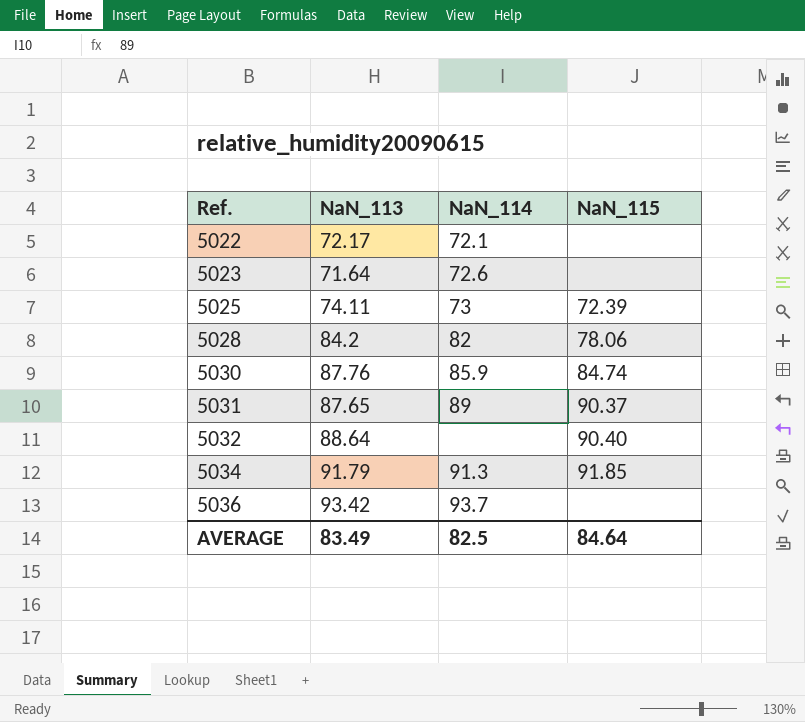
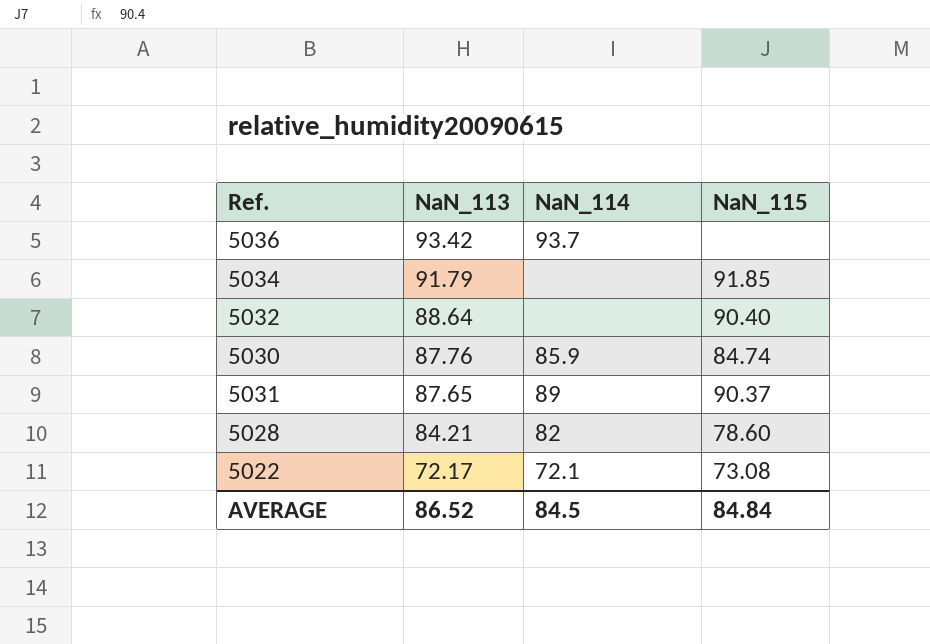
row order: Ref. ascending -> NaN_113 descending
row 5023: 71.64 | 72.6 | none -> none
row 5025: 74.11 | 73 | 72.39 -> none
5034 | NaN_114: 91.3 -> none
5028 | NaN_113: 84.2 -> 84.21
5028 | NaN_115: 78.06 -> 78.60
5022 | NaN_115: none -> 73.08
AVERAGE | NaN_113: 83.49 -> 86.52
AVERAGE | NaN_114: 82.5 -> 84.5
AVERAGE | NaN_115: 84.64 -> 84.84

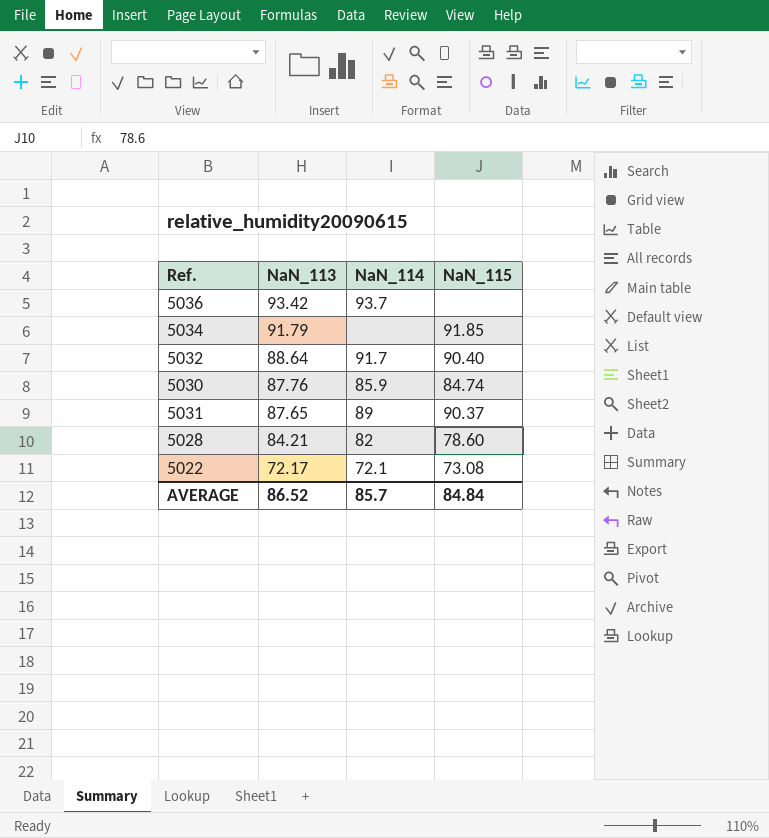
5032 | NaN_114: none -> 91.7
AVERAGE | NaN_114: 84.5 -> 85.7

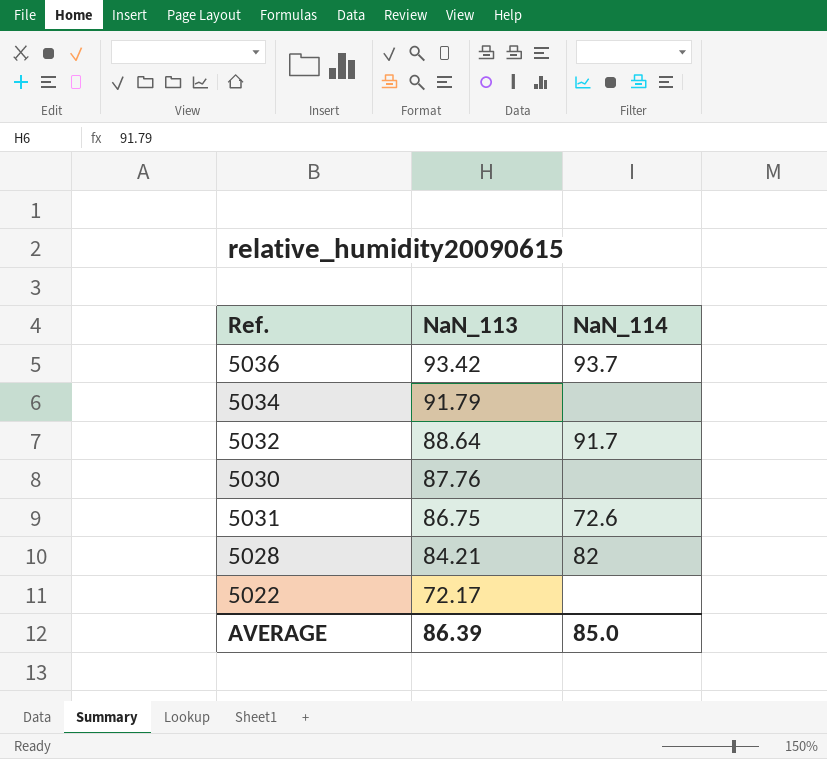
column NaN_115 | position: 4 -> none
5030 | NaN_114: 85.9 -> none
5031 | NaN_113: 87.65 -> 86.75
5031 | NaN_114: 89 -> 72.6
5022 | NaN_114: 72.1 -> none
AVERAGE | NaN_113: 86.52 -> 86.39
AVERAGE | NaN_114: 85.7 -> 85.0

